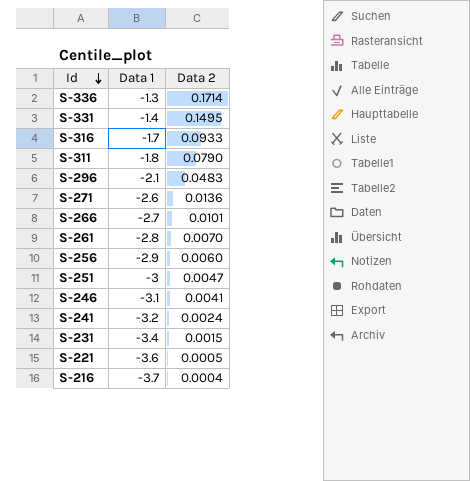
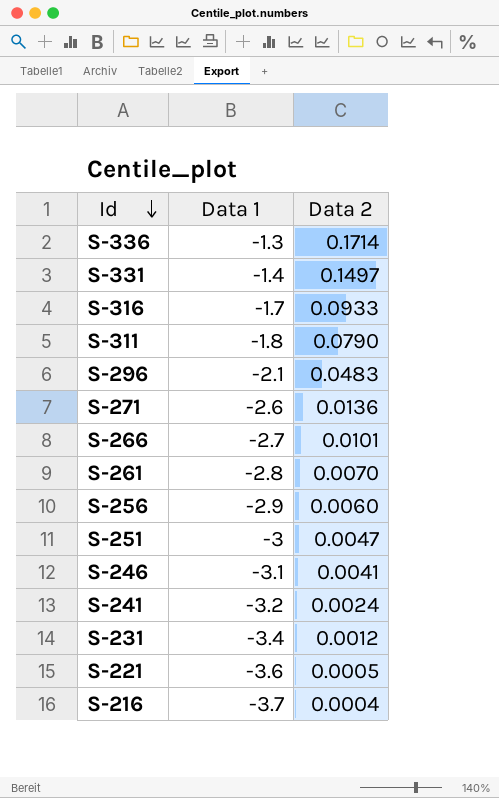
S-331 | Data 2: 0.1495 -> 0.1497
S-231 | Data 2: 0.0015 -> 0.0012

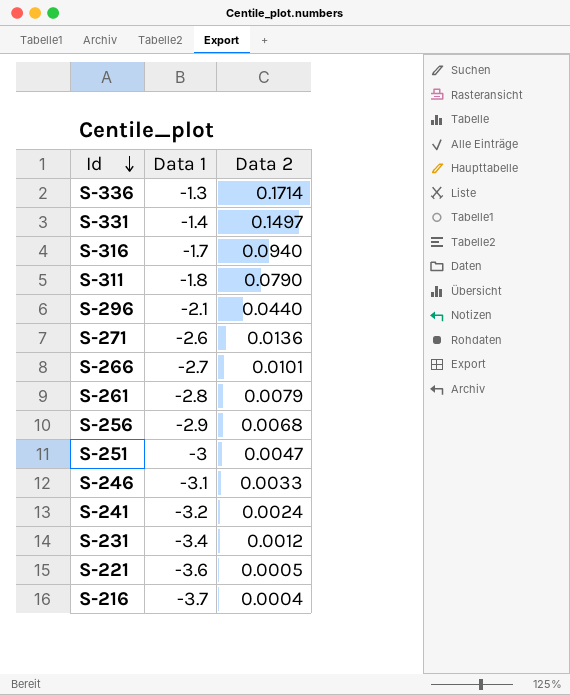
S-316 | Data 2: 0.0933 -> 0.0940
S-296 | Data 2: 0.0483 -> 0.0440
S-261 | Data 2: 0.0070 -> 0.0079
S-256 | Data 2: 0.0060 -> 0.0068
S-246 | Data 2: 0.0041 -> 0.0033

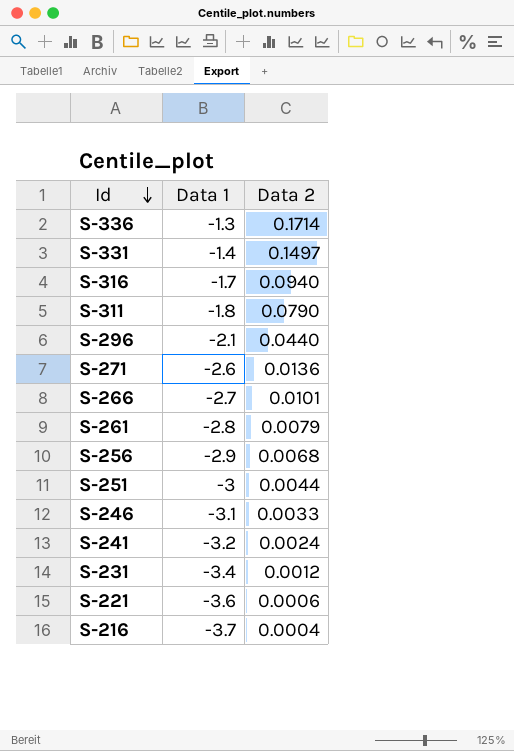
S-251 | Data 2: 0.0047 -> 0.0044
S-221 | Data 2: 0.0005 -> 0.0006

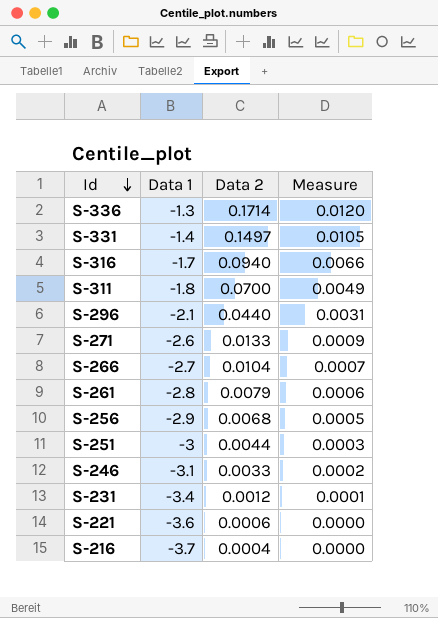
column Measure | formula: none -> [Data 2] * 0.07
row S-241: -3.2 | 0.0024 -> none
S-311 | Data 2: 0.0790 -> 0.0700
S-271 | Data 2: 0.0136 -> 0.0133
S-266 | Data 2: 0.0101 -> 0.0104

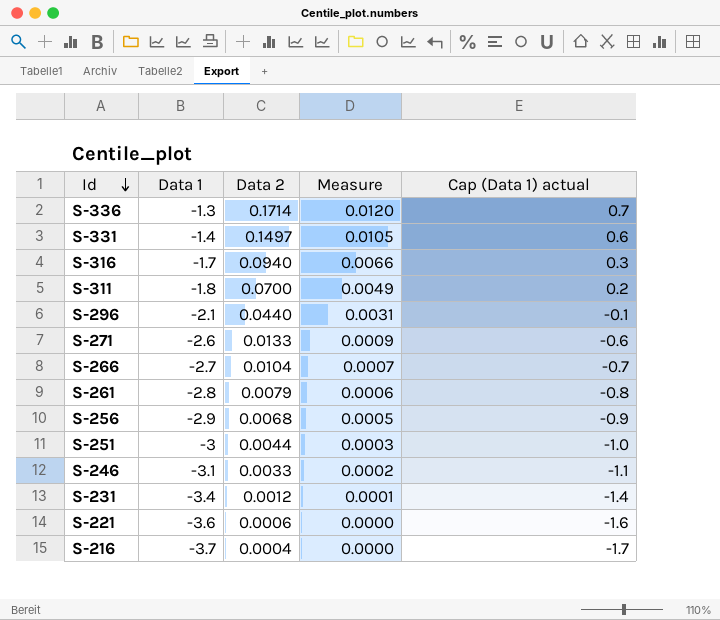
column Cap (Data 1) actual | formula: none -> [Data 1] + 2

